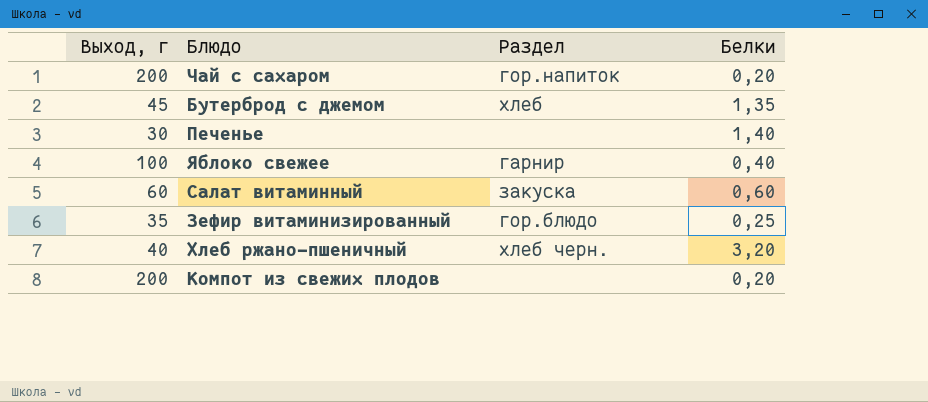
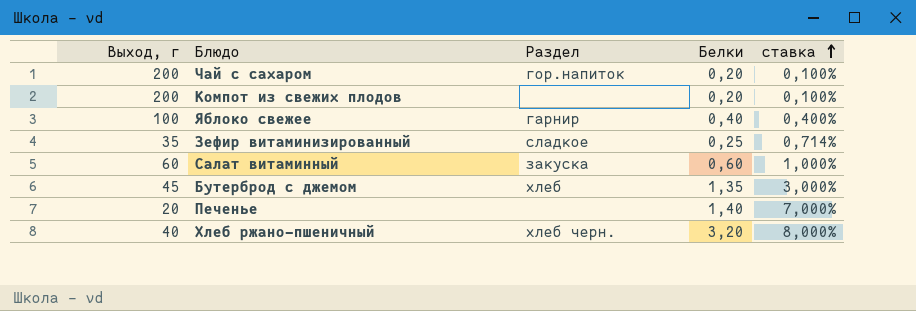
row order: none -> ставка ascending
column ставка | formula: none -> [Белки] / [Выход, г]
Зефир витаминизированный | Раздел: гор.блюдо -> сладкое
Печенье | Выход, г: 30 -> 20

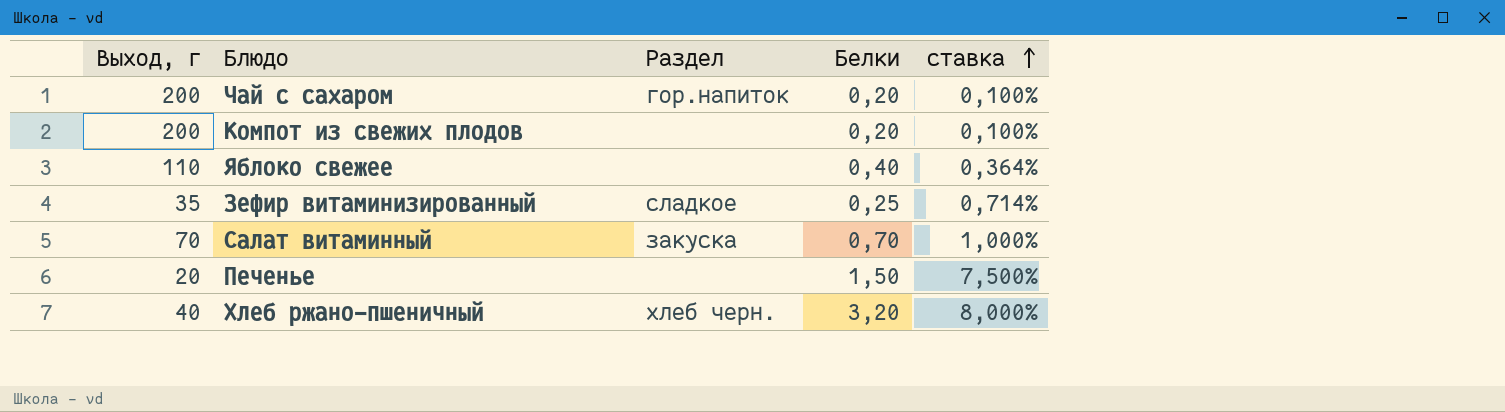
row Бутерброд с джемом: 45 | хлеб | 1,35 | 3,000% -> none
Яблоко свежее | Выход, г: 100 -> 110
Яблоко свежее | Раздел: гарнир -> none
Яблоко свежее | ставка: 0,400% -> 0,364%
Салат витаминный | Выход, г: 60 -> 70
Салат витаминный | Белки: 0,60 -> 0,70
Печенье | Белки: 1,40 -> 1,50
Печенье | ставка: 7,000% -> 7,500%

